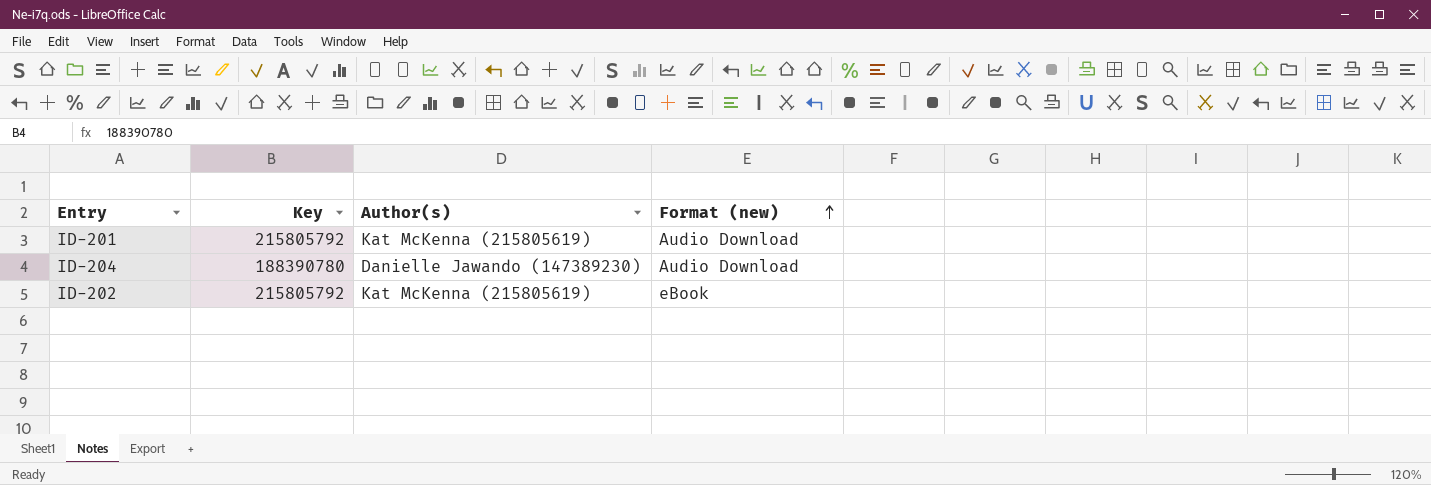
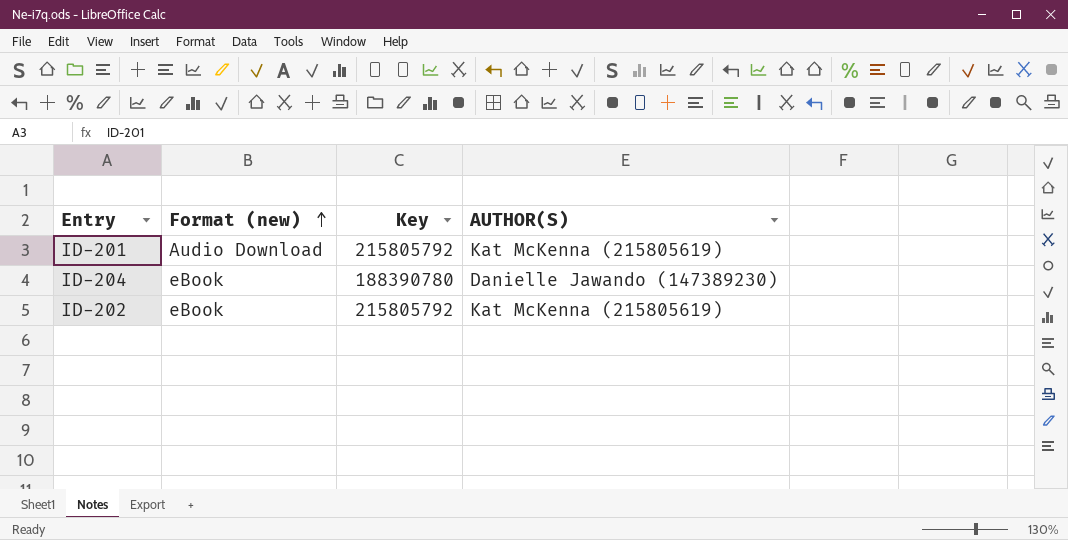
column Format (new) | position: 4 -> 2
column name: Author(s) -> AUTHOR(S)
ID-204 | Format (new): Audio Download -> eBook

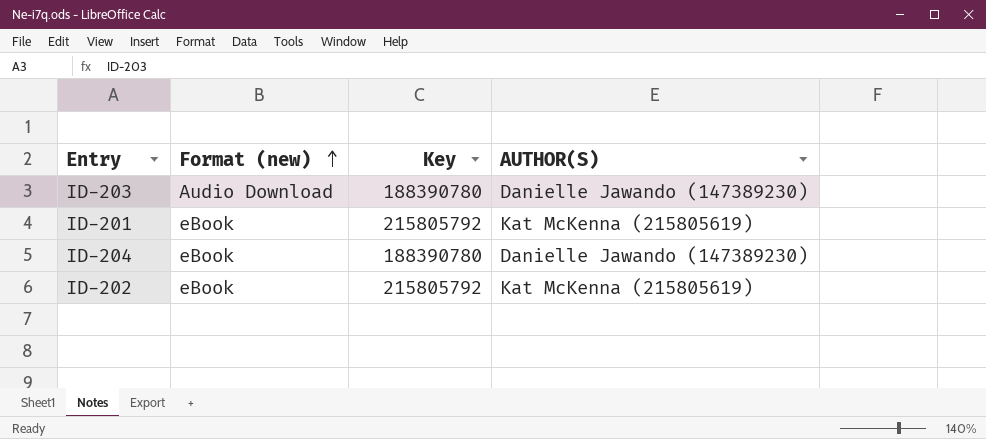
row ID-203: none -> Audio Download | 188390780 | Danielle Jawando (147389230)
ID-201 | Format (new): Audio Download -> eBook

